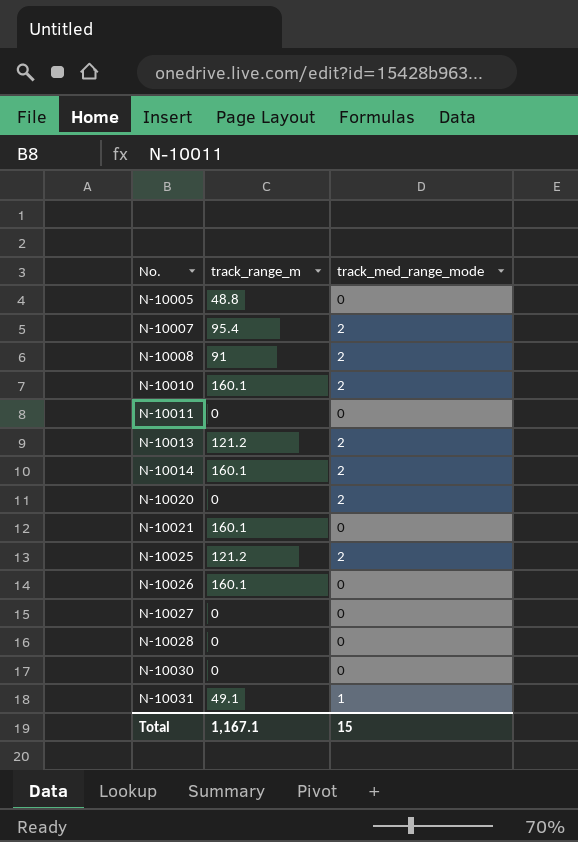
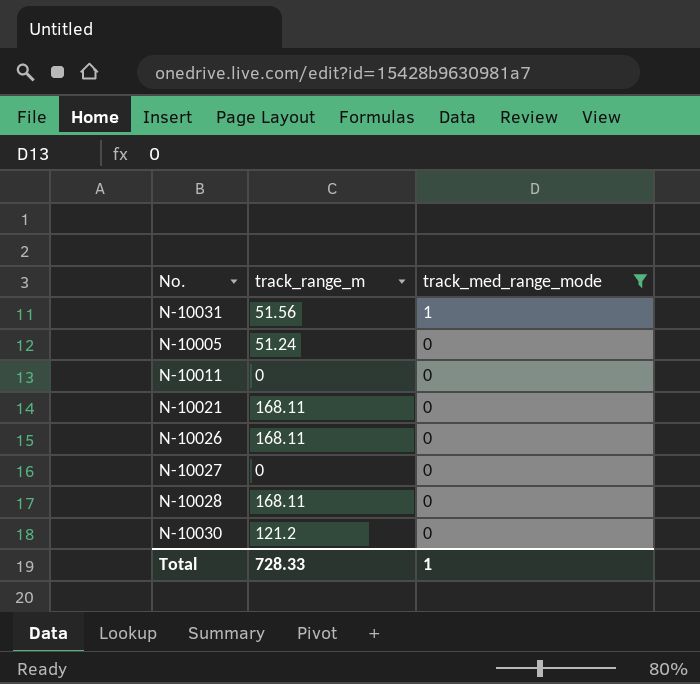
filter: none -> track_med_range_mode != 2
row order: No. ascending -> track_med_range_mode descending
N-10031 | track_range_m: 49.1 -> 51.56
N-10005 | track_range_m: 48.8 -> 51.24
N-10021 | track_range_m: 160.1 -> 168.11
N-10026 | track_range_m: 160.1 -> 168.11
N-10028 | track_range_m: 0 -> 168.11
N-10030 | track_range_m: 0 -> 121.2
Total | track_range_m: 1,167.1 -> 728.33
Total | track_med_range_mode: 15 -> 1

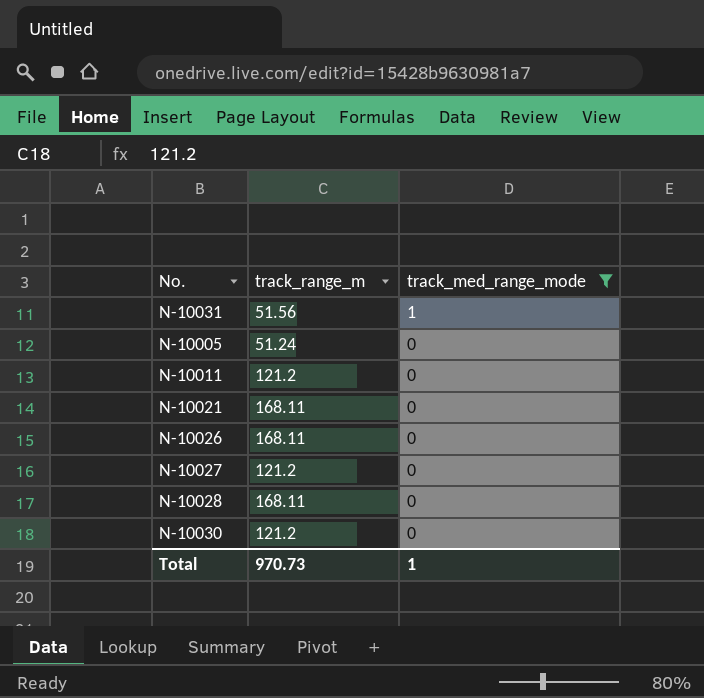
N-10011 | track_range_m: 0 -> 121.2
N-10027 | track_range_m: 0 -> 121.2
Total | track_range_m: 728.33 -> 970.73

